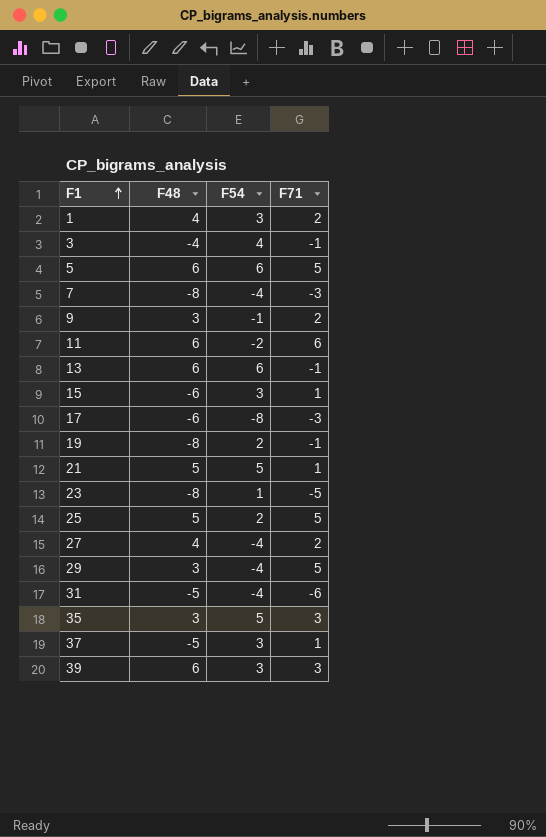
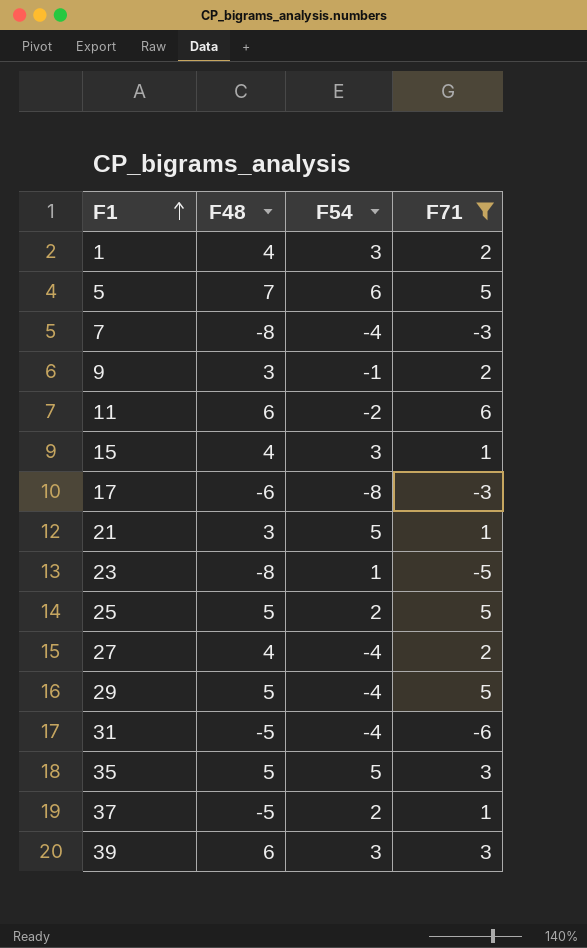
filter: none -> F71 != -1
5 | F48: 6 -> 7
15 | F48: -6 -> 4
21 | F48: 5 -> 3
29 | F48: 3 -> 5
35 | F48: 3 -> 5
37 | F54: 3 -> 2

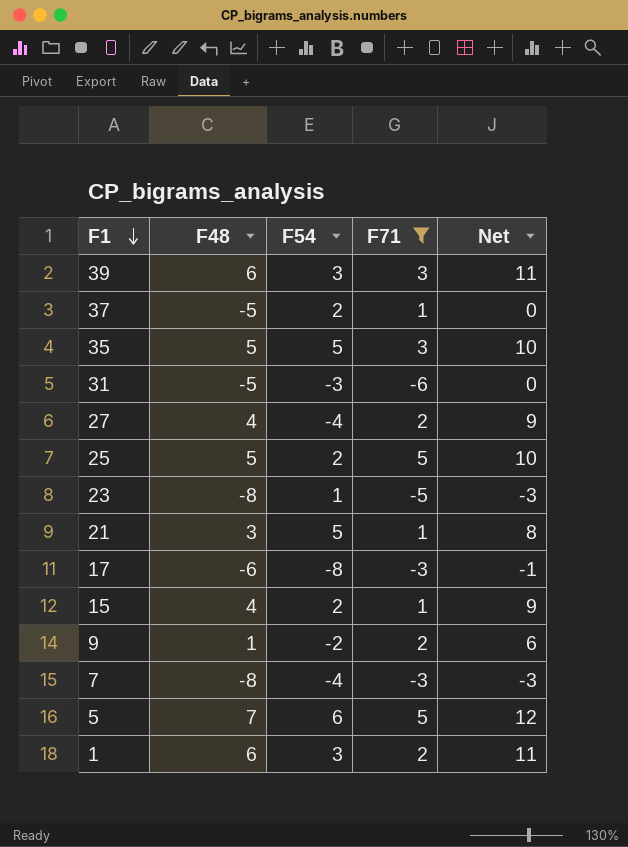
row order: F1 ascending -> F1 descending
column Net | formula: none -> [F48] + 5
row 11: 6 | -2 | 6 -> none
row 29: 5 | -4 | 5 -> none
31 | F54: -4 -> -3
15 | F54: 3 -> 2
9 | F48: 3 -> 1
9 | F54: -1 -> -2
1 | F48: 4 -> 6

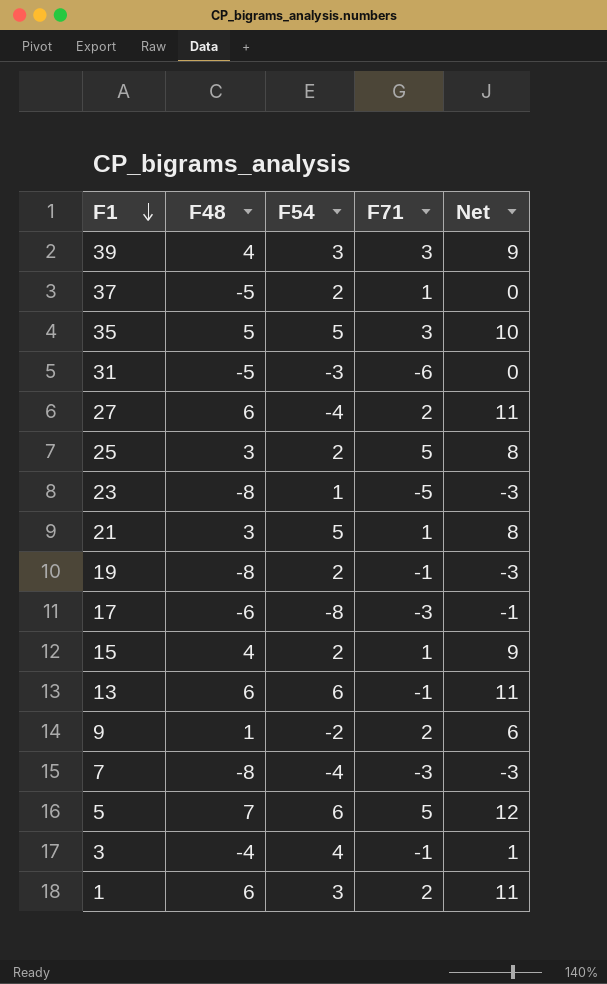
filter: F71 != -1 -> none
39 | F48: 6 -> 4
39 | Net: 11 -> 9
27 | F48: 4 -> 6
27 | Net: 9 -> 11
25 | F48: 5 -> 3
25 | Net: 10 -> 8

